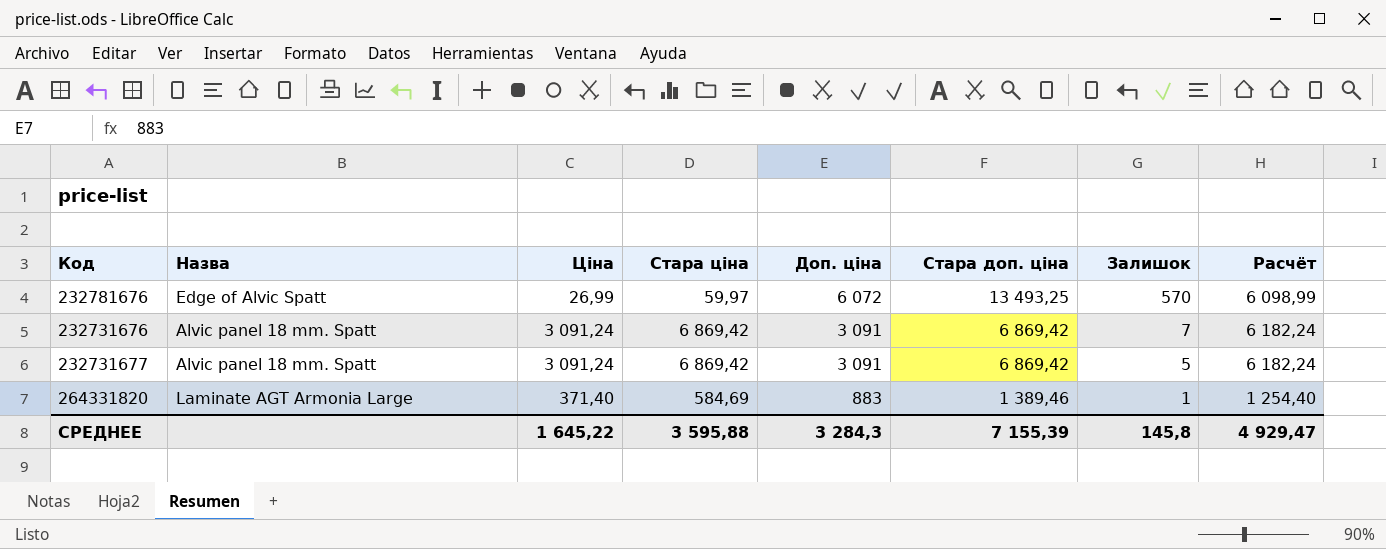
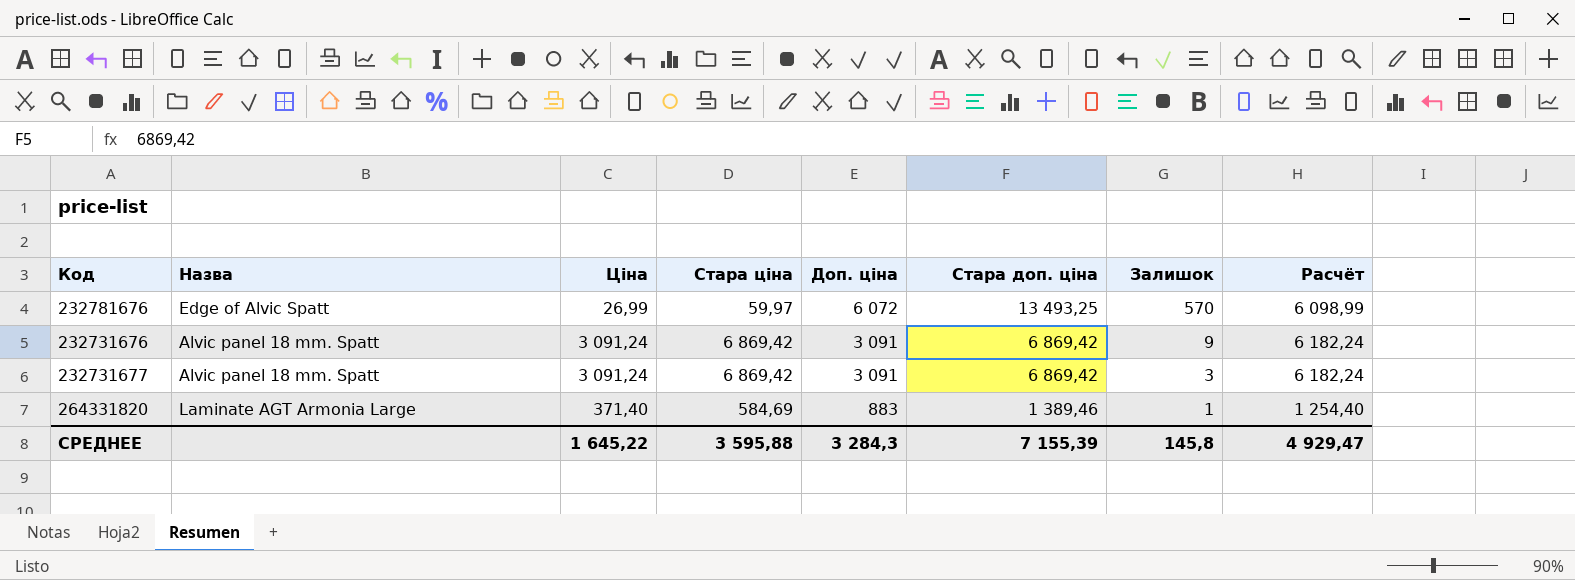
232731676 | Залишок: 7 -> 9
232731677 | Залишок: 5 -> 3

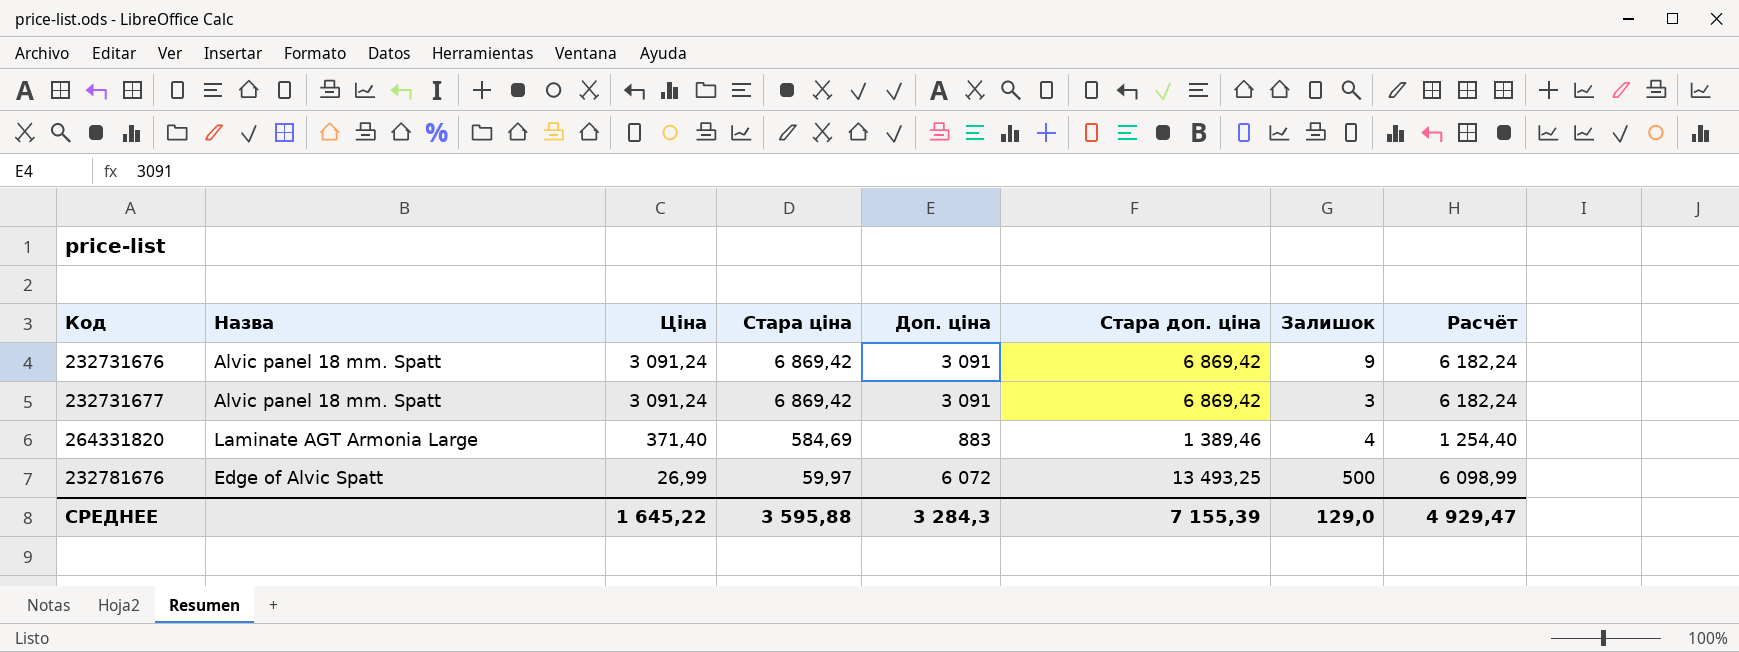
row order: Доп. ціна descending -> Ціна descending
264331820 | Залишок: 1 -> 4
232781676 | Залишок: 570 -> 500
СРЕДНЕЕ | Залишок: 145,8 -> 129,0

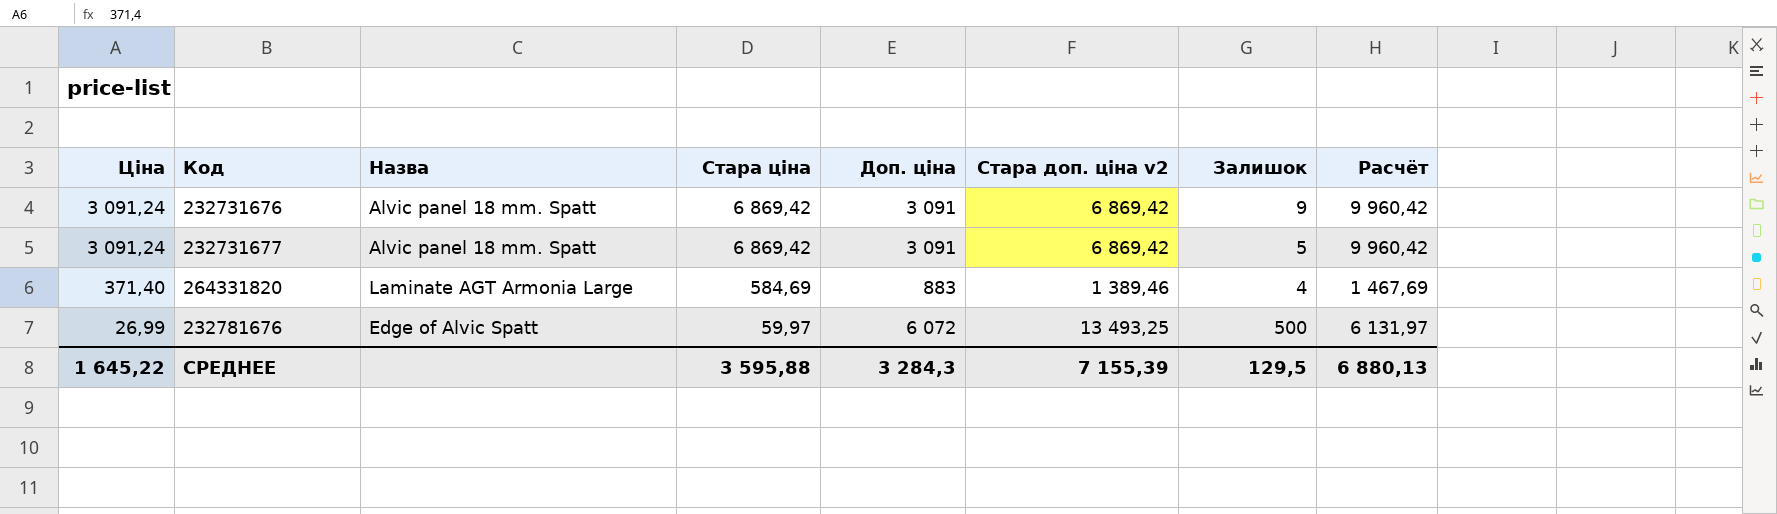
column Ціна | position: 3 -> 1
column name: Стара доп. ціна -> Стара доп. ціна v2
column Расчёт | formula: [Ціна] + [Доп. ціна] -> [Стара ціна] + [Доп. ціна]
232731677 | Залишок: 3 -> 5
СРЕДНЕЕ | Залишок: 129,0 -> 129,5
СРЕДНЕЕ | Расчёт: 4 929,47 -> 6 880,13

